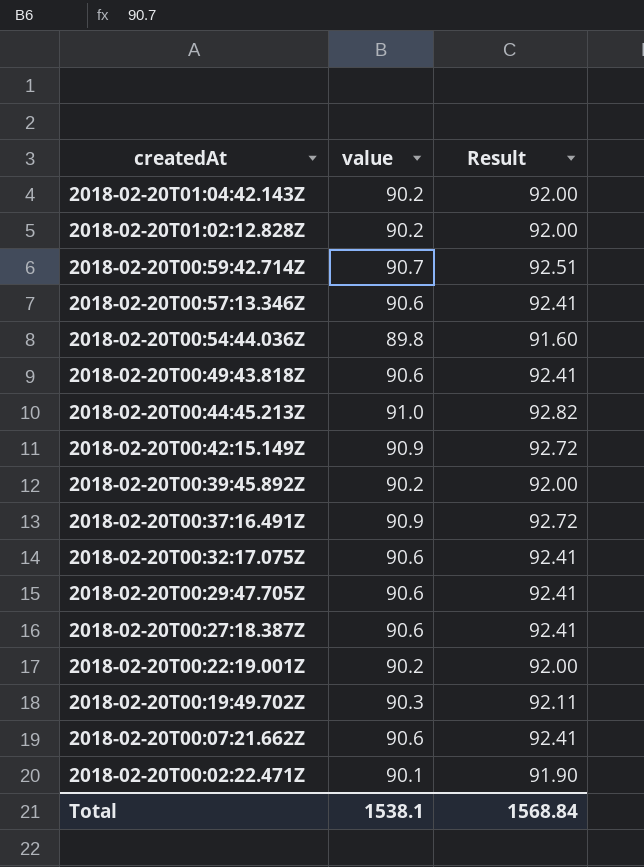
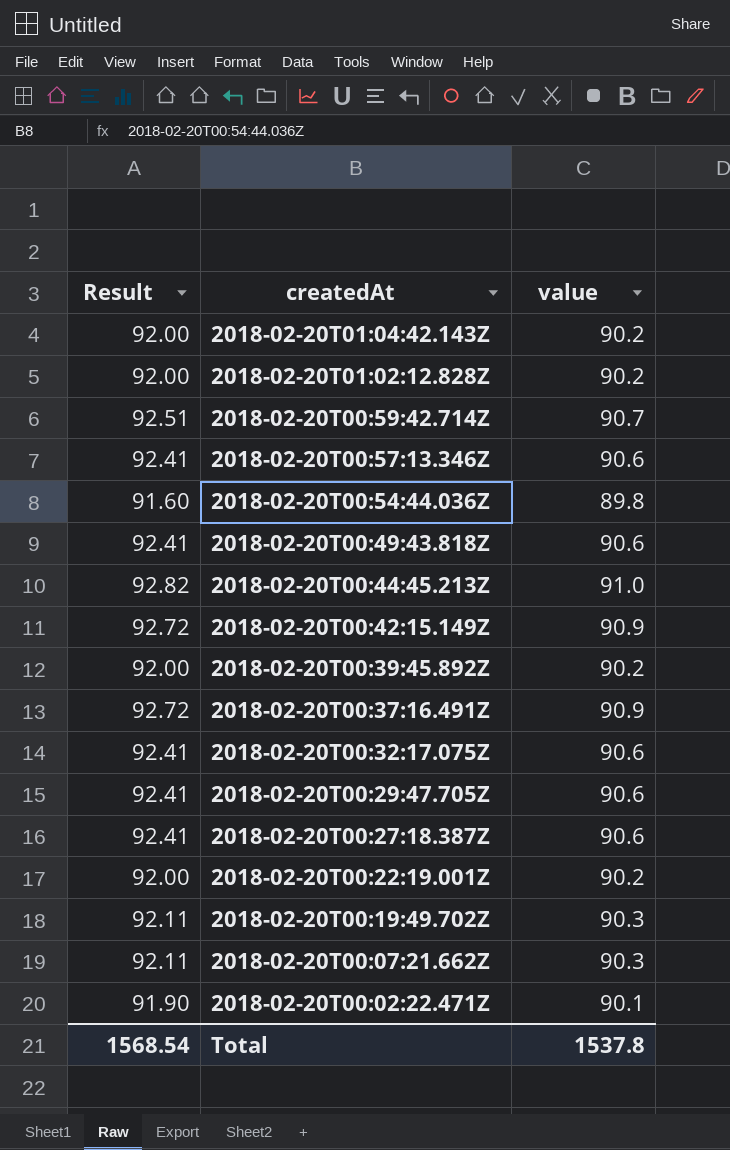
column Result | position: 3 -> 1
2018-02-20T00:07:21.662Z | Result: 92.41 -> 92.11
2018-02-20T00:07:21.662Z | value: 90.6 -> 90.3
Total | Result: 1568.84 -> 1568.54
Total | value: 1538.1 -> 1537.8

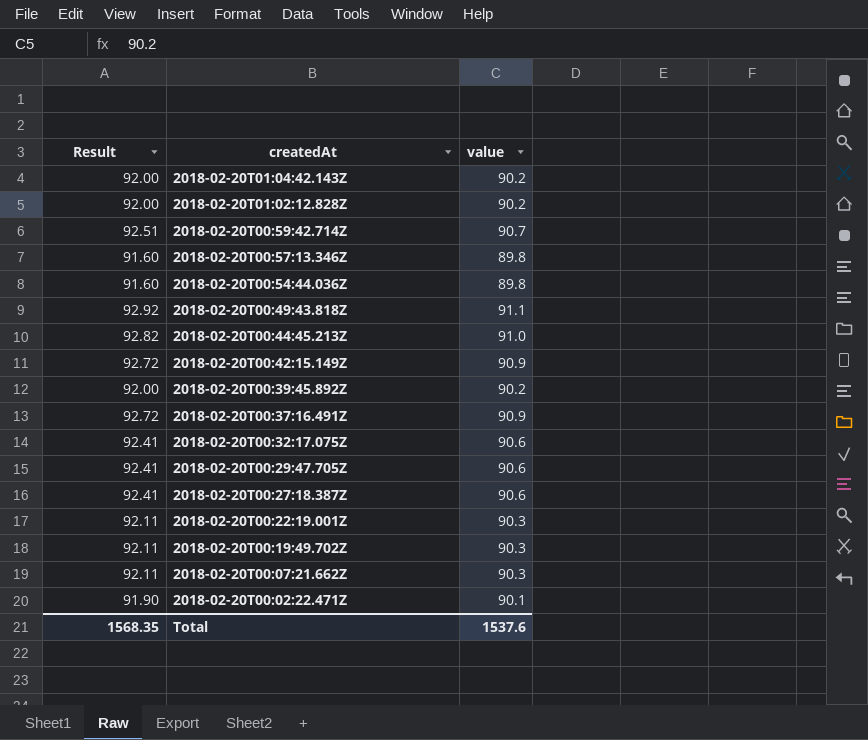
2018-02-20T00:57:13.346Z | Result: 92.41 -> 91.60
2018-02-20T00:57:13.346Z | value: 90.6 -> 89.8
2018-02-20T00:49:43.818Z | Result: 92.41 -> 92.92
2018-02-20T00:49:43.818Z | value: 90.6 -> 91.1
2018-02-20T00:22:19.001Z | Result: 92.00 -> 92.11
2018-02-20T00:22:19.001Z | value: 90.2 -> 90.3
Total | Result: 1568.54 -> 1568.35
Total | value: 1537.8 -> 1537.6

